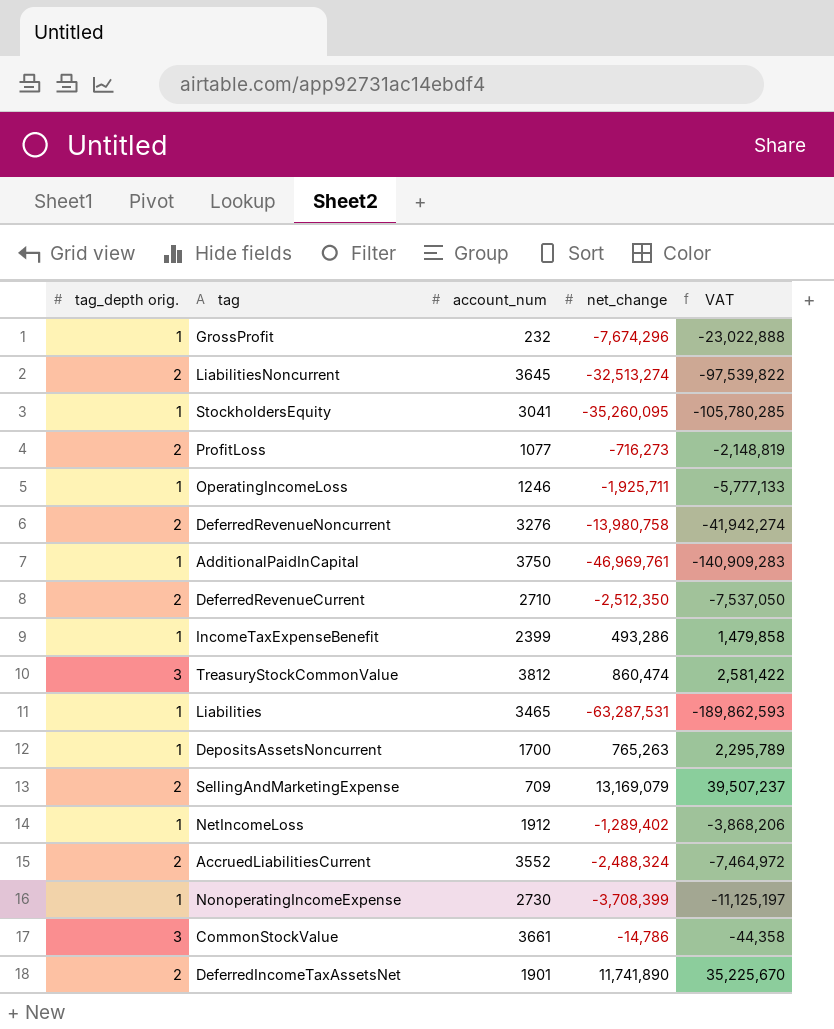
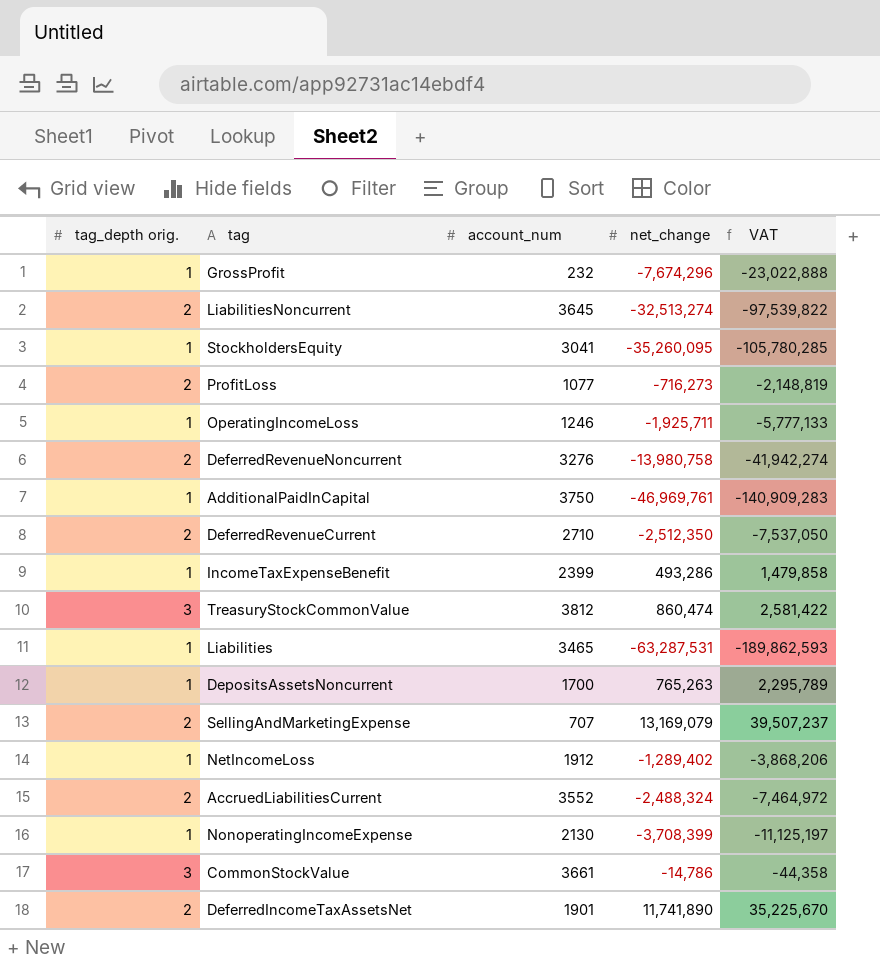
SellingAndMarketingExpense | account_num: 709 -> 707
NonoperatingIncomeExpense | account_num: 2730 -> 2130

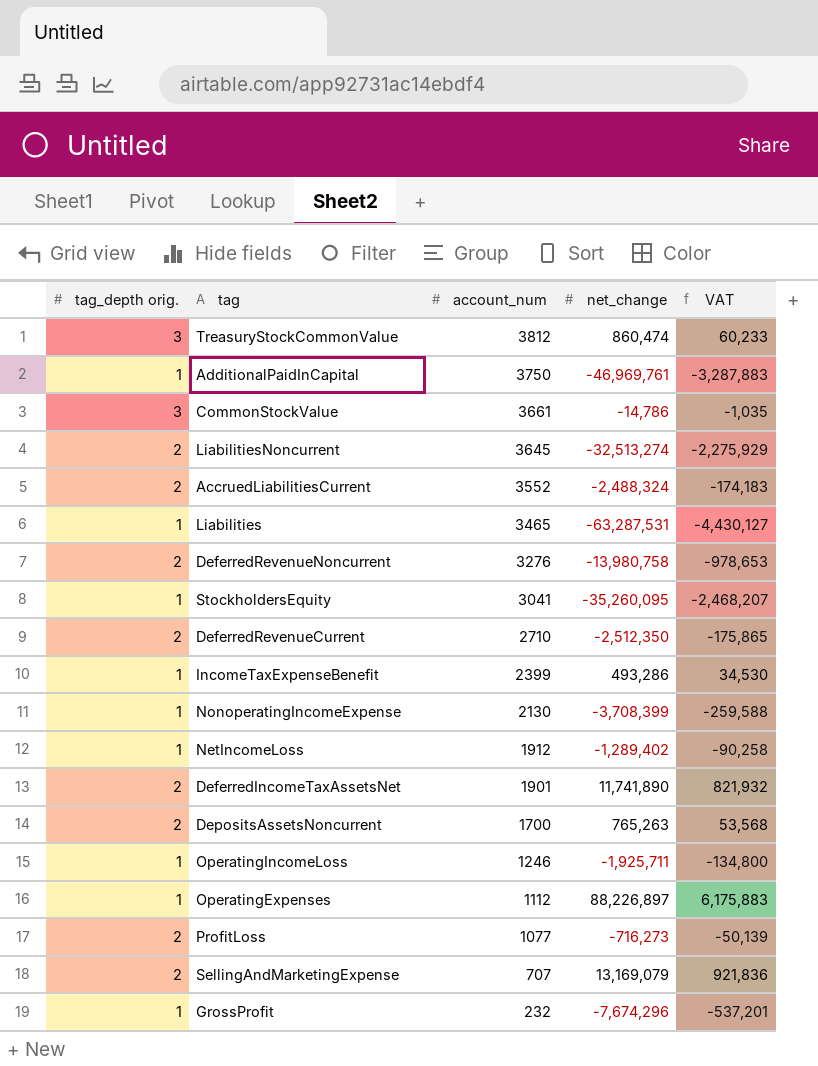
row order: none -> account_num descending
column VAT | formula: [net_change] * 3 -> [net_change] * 0.07
DepositsAssetsNoncurrent | tag_depth orig.: 1 -> 2
row OperatingExpenses: none -> 1 | 1112 | 88,226,897 | 6,175,883

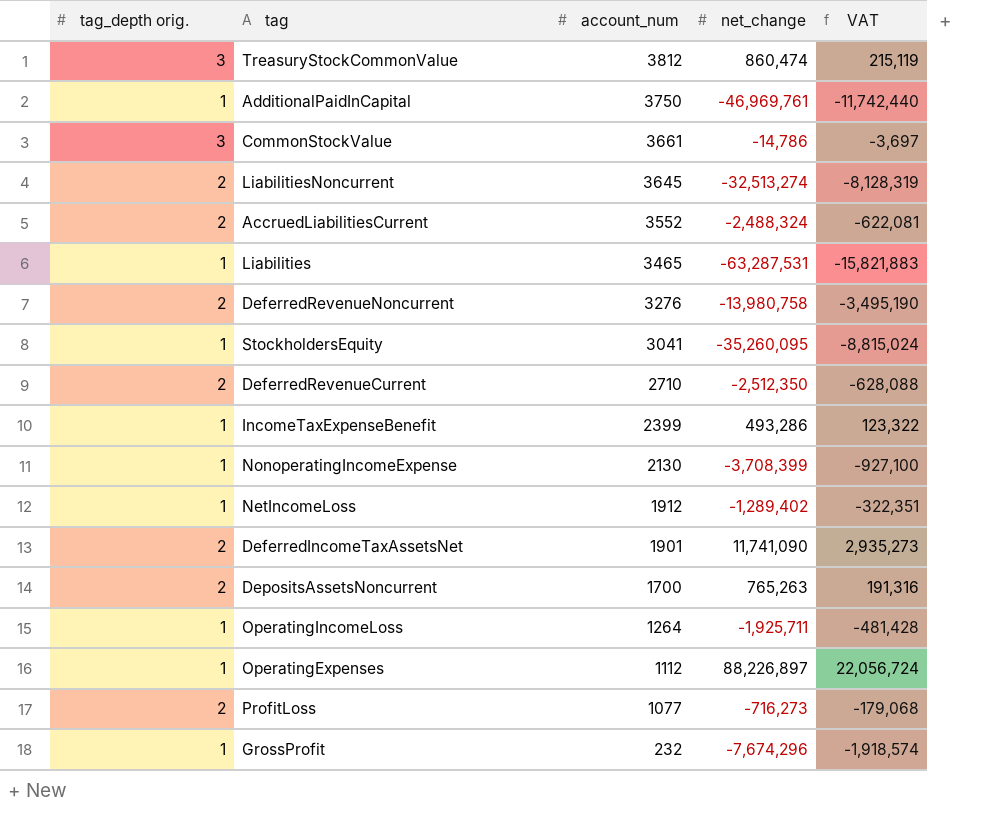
column VAT | formula: [net_change] * 0.07 -> [net_change] * 0.25
row SellingAndMarketingExpense: 2 | 707 | 13,169,079 | 921,836 -> none
DeferredIncomeTaxAssetsNet | net_change: 11,741,890 -> 11,741,090
OperatingIncomeLoss | account_num: 1246 -> 1264

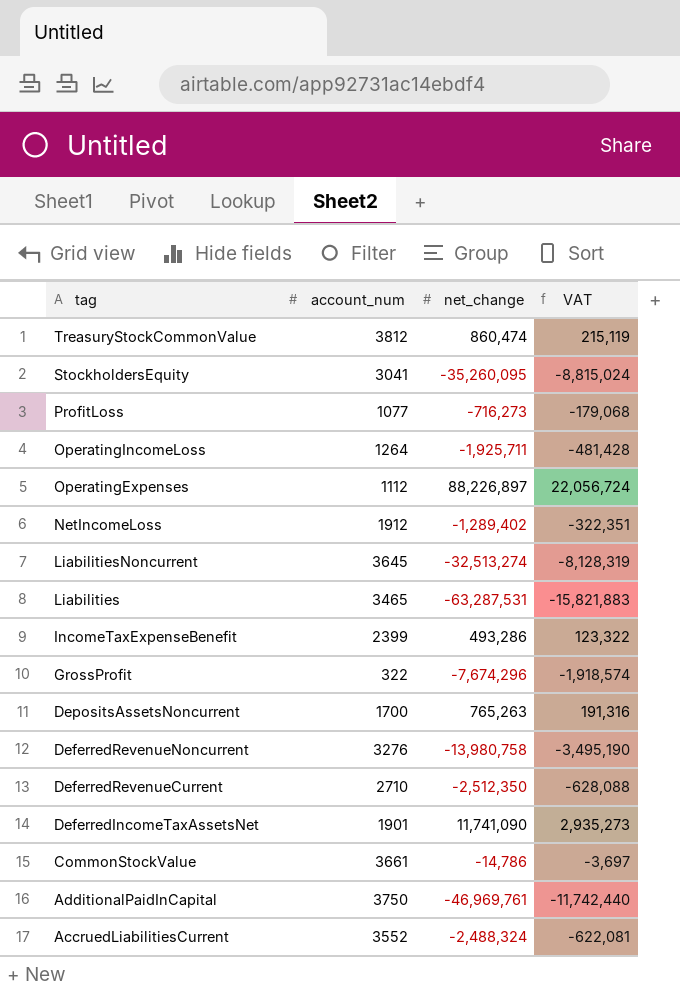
row order: account_num descending -> tag descending
column tag_depth orig. | position: 1 -> none
row NonoperatingIncomeExpense: 1 | 2130 | -3,708,399 | -927,100 -> none
GrossProfit | account_num: 232 -> 322

